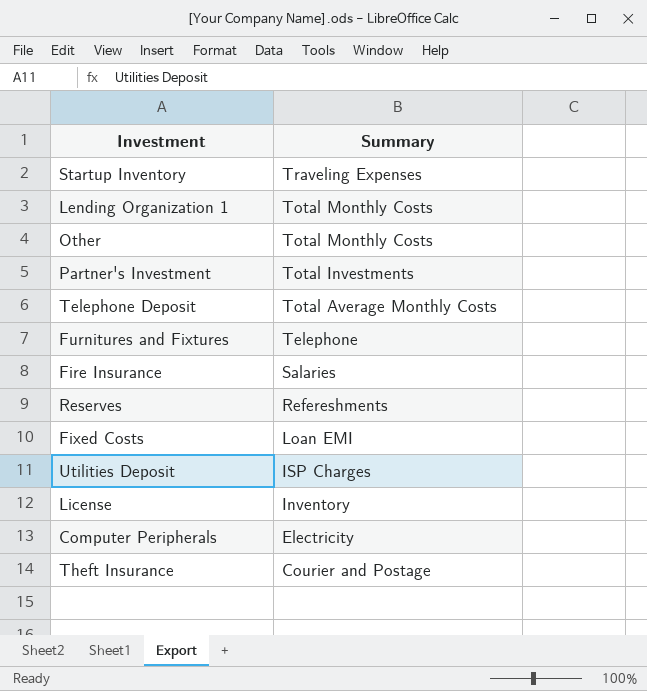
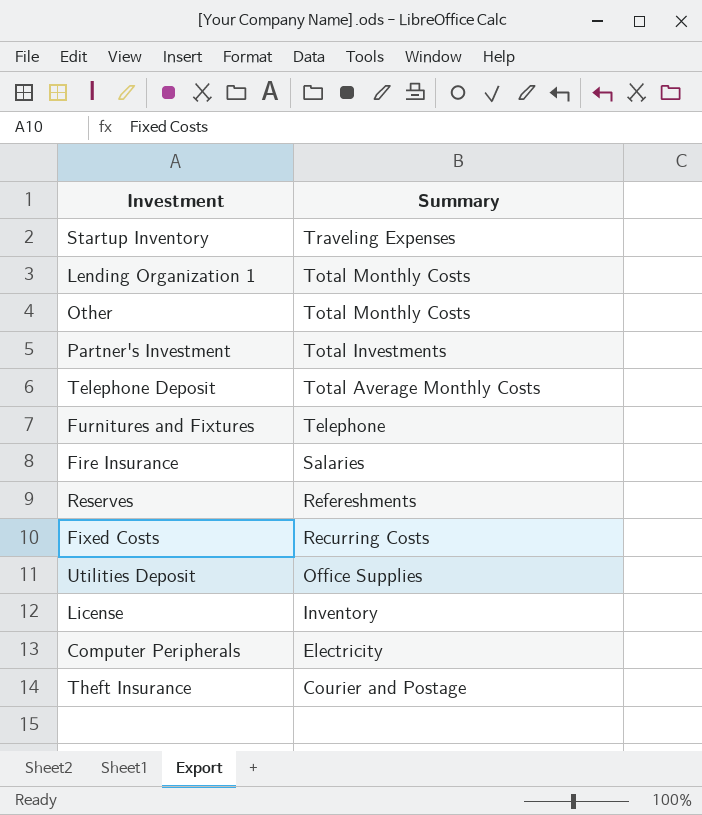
Fixed Costs | Summary: Loan EMI -> Recurring Costs
Utilities Deposit | Summary: ISP Charges -> Office Supplies

